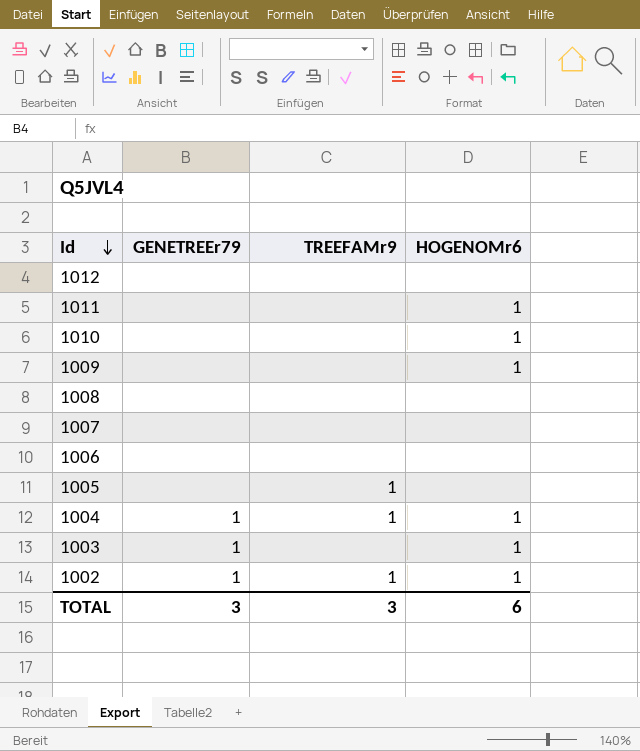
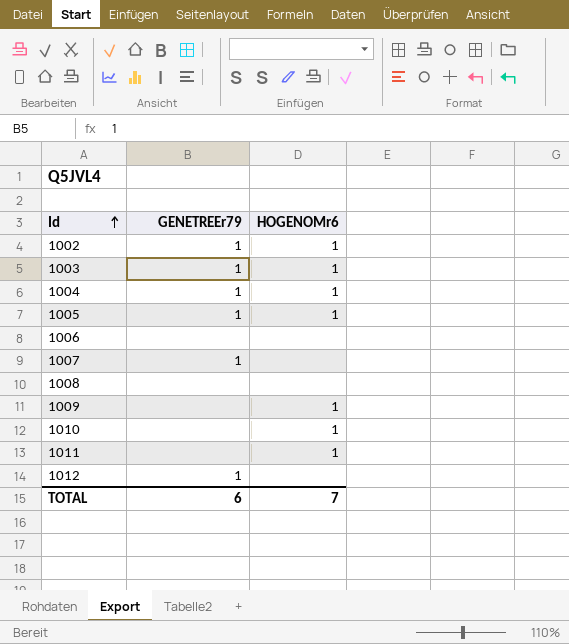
row order: Id descending -> Id ascending
column TREEFAMr9 | position: 3 -> none
1005 | GENETREEr79: none -> 1
1005 | HOGENOMr6: none -> 1
1007 | GENETREEr79: none -> 1
1012 | GENETREEr79: none -> 1
TOTAL | GENETREEr79: 3 -> 6
TOTAL | HOGENOMr6: 6 -> 7

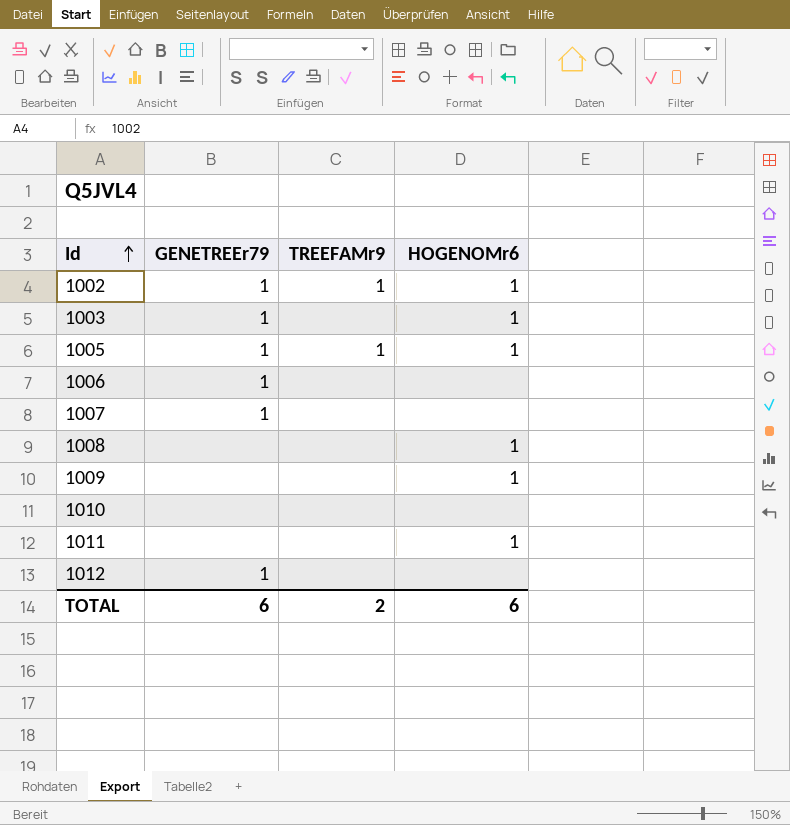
column TREEFAMr9 | position: none -> 3
row 1004: 1 | 1 -> none
1006 | GENETREEr79: none -> 1
1008 | HOGENOMr6: none -> 1
1010 | HOGENOMr6: 1 -> none
TOTAL | HOGENOMr6: 7 -> 6

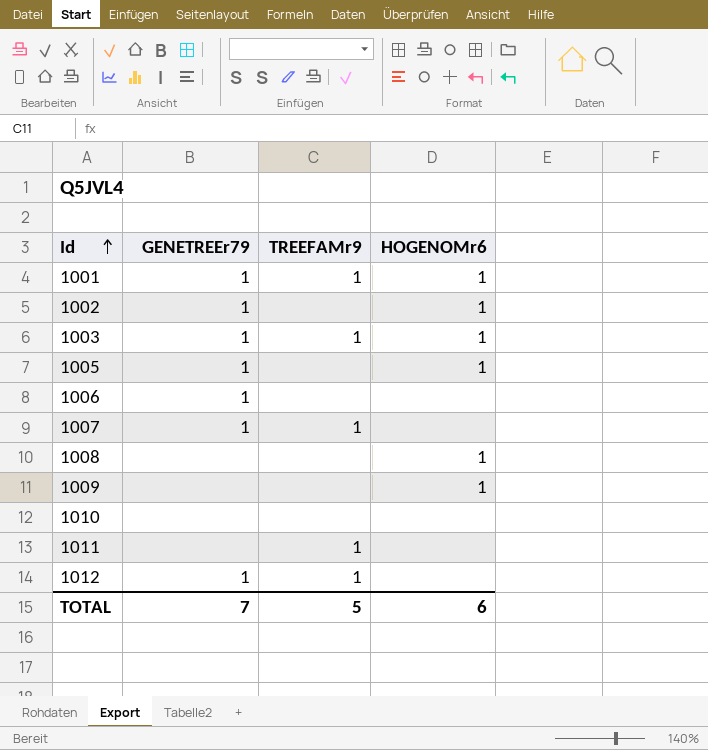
row 1001: none -> 1 | 1 | 1
1002 | TREEFAMr9: 1 -> none
1003 | TREEFAMr9: none -> 1
1005 | TREEFAMr9: 1 -> none
1007 | TREEFAMr9: none -> 1
1011 | TREEFAMr9: none -> 1
1011 | HOGENOMr6: 1 -> none
1012 | TREEFAMr9: none -> 1
TOTAL | GENETREEr79: 6 -> 7
TOTAL | TREEFAMr9: 2 -> 5

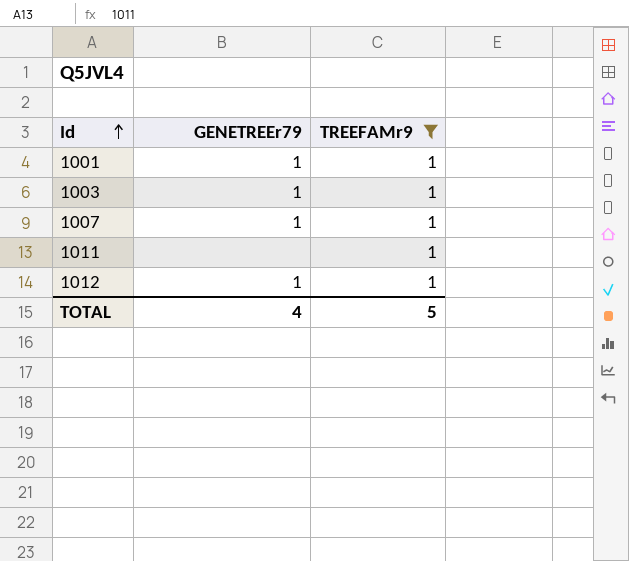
filter: none -> TREEFAMr9 = 1
column HOGENOMr6 | position: 4 -> none
TOTAL | GENETREEr79: 7 -> 4

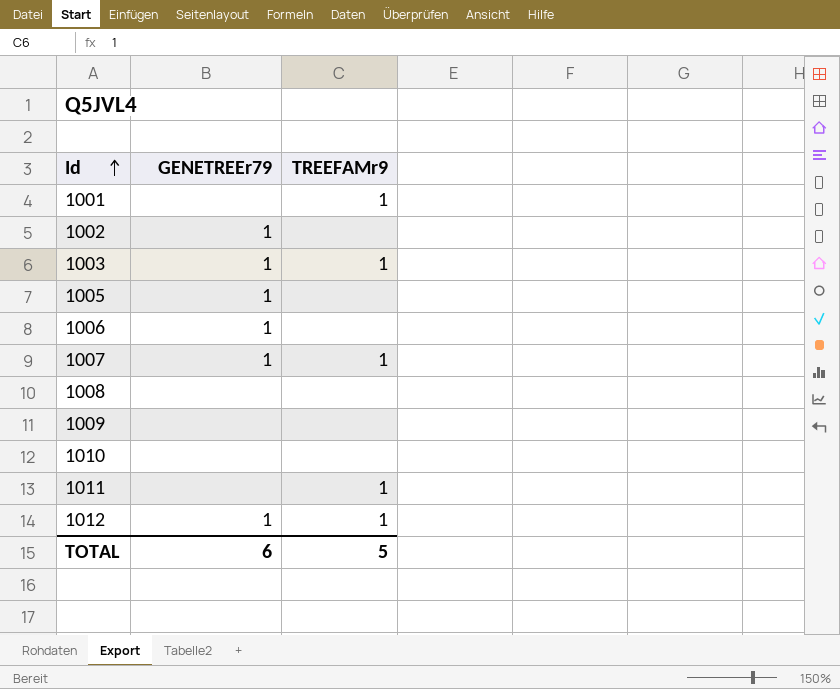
filter: TREEFAMr9 = 1 -> none
1001 | GENETREEr79: 1 -> none
TOTAL | GENETREEr79: 4 -> 6

